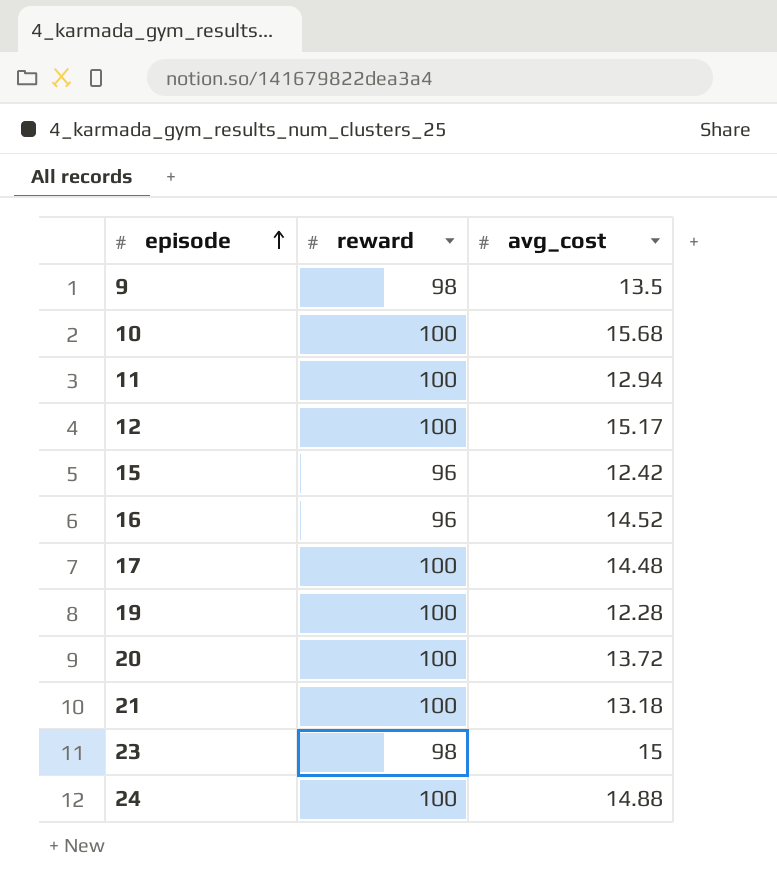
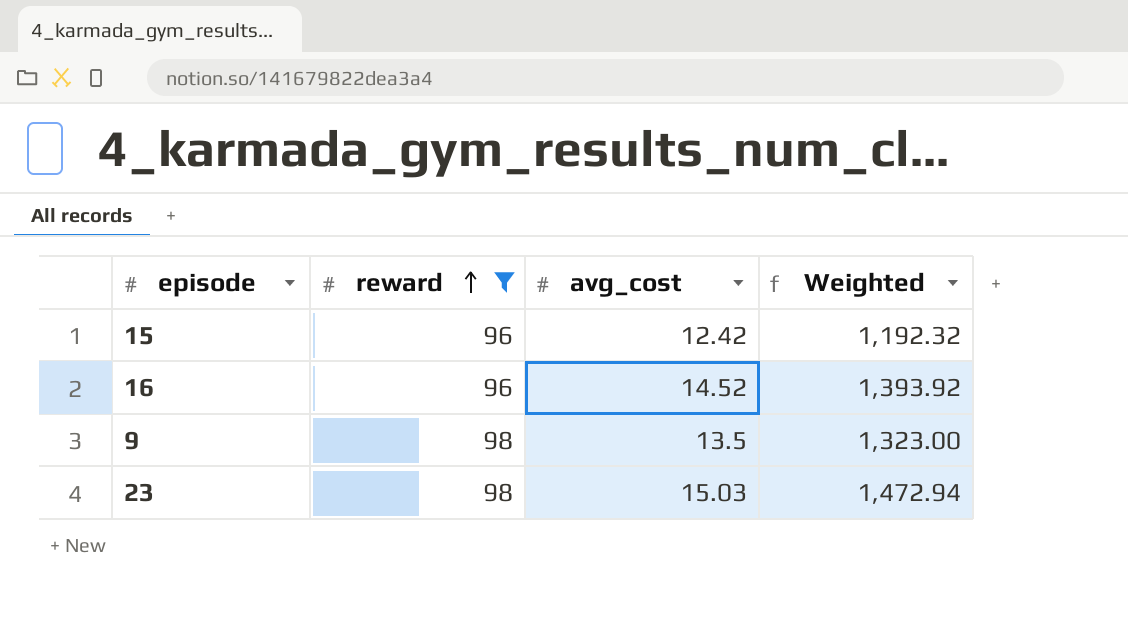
filter: none -> reward != 100
row order: episode ascending -> reward ascending
column Weighted | formula: none -> [reward] * [avg_cost]
23 | avg_cost: 15 -> 15.03

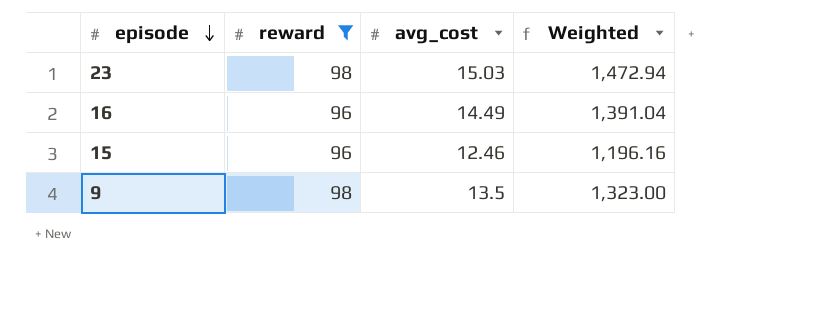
row order: reward ascending -> episode descending
16 | avg_cost: 14.52 -> 14.49
16 | Weighted: 1,393.92 -> 1,391.04
15 | avg_cost: 12.42 -> 12.46
15 | Weighted: 1,192.32 -> 1,196.16

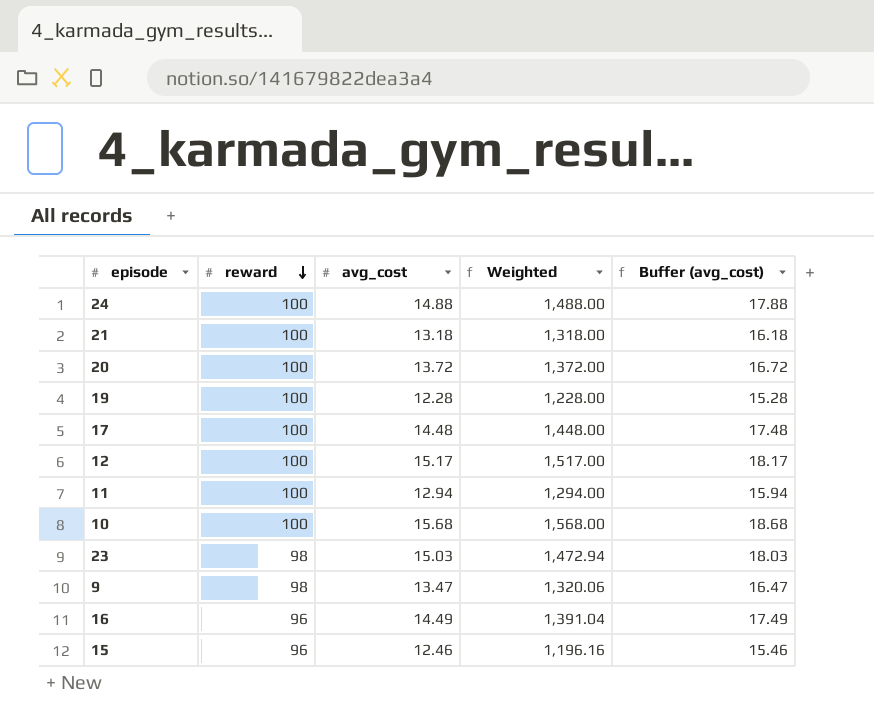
filter: reward != 100 -> none
row order: episode descending -> reward descending
column Buffer (avg_cost) | formula: none -> [avg_cost] + 3
9 | avg_cost: 13.5 -> 13.47
9 | Weighted: 1,323.00 -> 1,320.06

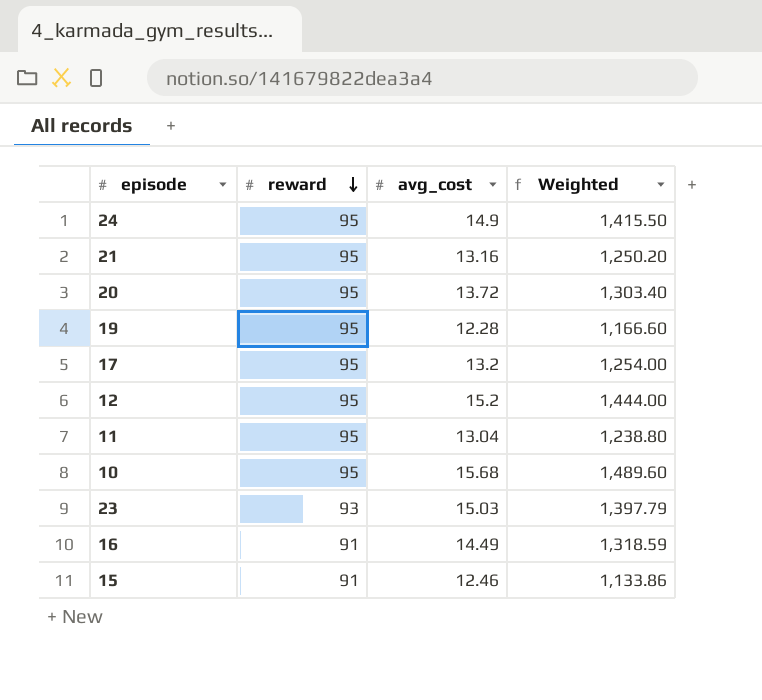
column Buffer (avg_cost) | formula: [avg_cost] + 3 -> none
row 9: 98 | 13.47 | 1,320.06 | 16.47 -> none
24 | reward: 100 -> 95
24 | avg_cost: 14.88 -> 14.9
24 | Weighted: 1,488.00 -> 1,415.50
21 | reward: 100 -> 95
21 | avg_cost: 13.18 -> 13.16
21 | Weighted: 1,318.00 -> 1,250.20
20 | reward: 100 -> 95
20 | Weighted: 1,372.00 -> 1,303.40
19 | reward: 100 -> 95
19 | Weighted: 1,228.00 -> 1,166.60
17 | reward: 100 -> 95
17 | avg_cost: 14.48 -> 13.2
17 | Weighted: 1,448.00 -> 1,254.00
12 | reward: 100 -> 95
12 | avg_cost: 15.17 -> 15.2
12 | Weighted: 1,517.00 -> 1,444.00
11 | reward: 100 -> 95
11 | avg_cost: 12.94 -> 13.04
11 | Weighted: 1,294.00 -> 1,238.80
10 | reward: 100 -> 95
10 | Weighted: 1,568.00 -> 1,489.60
23 | reward: 98 -> 93
23 | Weighted: 1,472.94 -> 1,397.79
16 | reward: 96 -> 91
16 | Weighted: 1,391.04 -> 1,318.59
15 | reward: 96 -> 91
15 | Weighted: 1,196.16 -> 1,133.86

